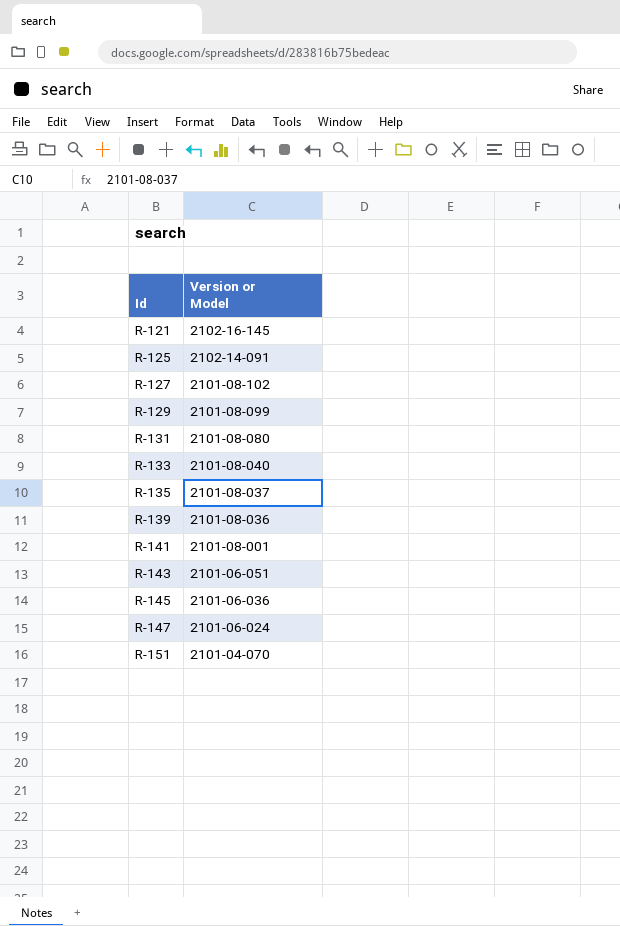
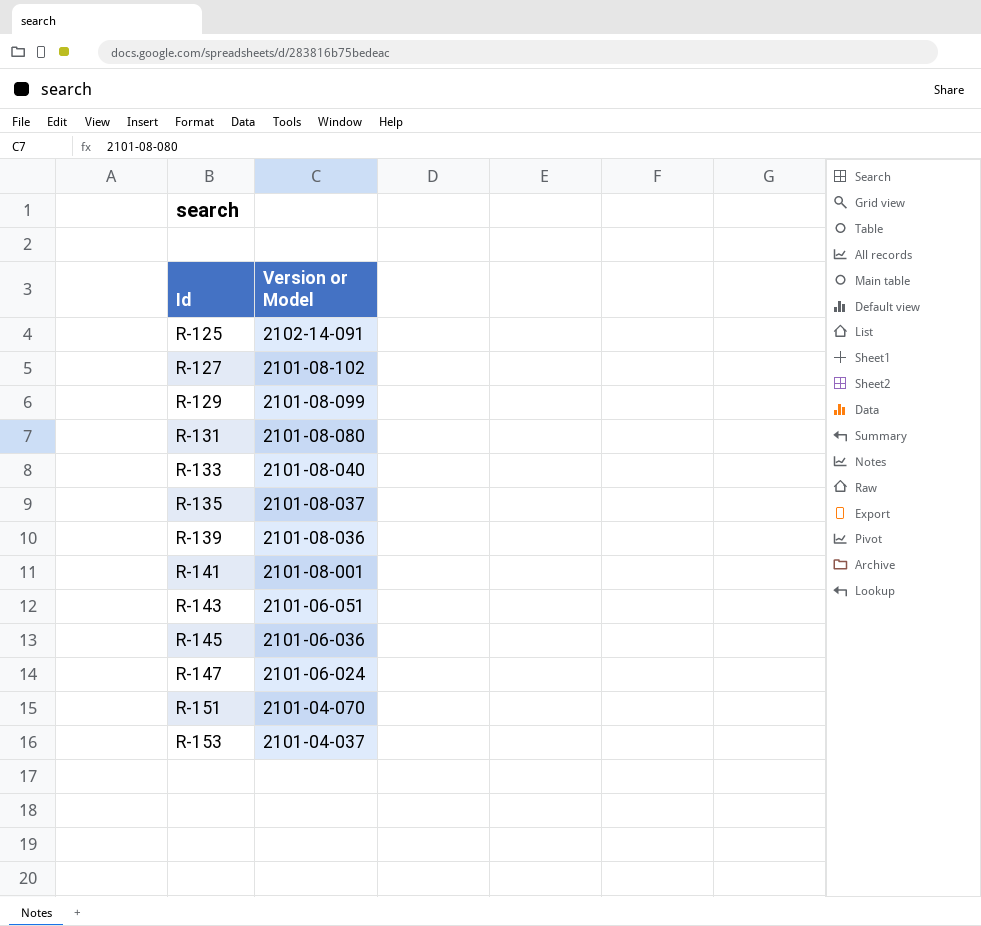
row R-121: 2102-16-145 -> none
row R-153: none -> 2101-04-037

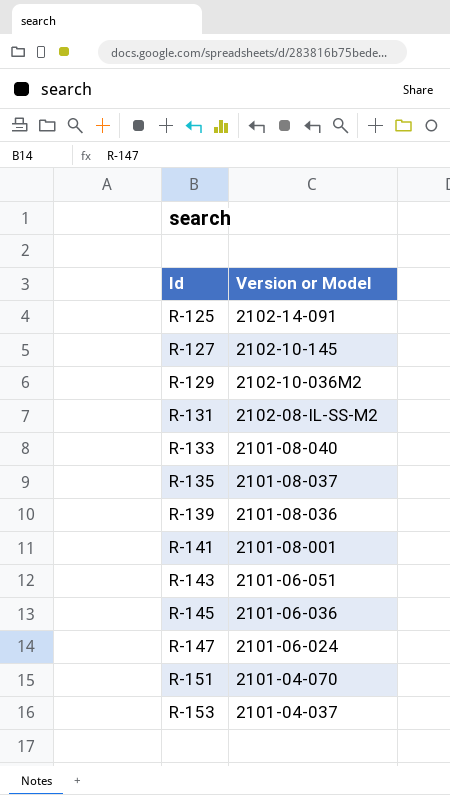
R-127 | Version or Model: 2101-08-102 -> 2102-10-145
R-129 | Version or Model: 2101-08-099 -> 2102-10-036M2
R-131 | Version or Model: 2101-08-080 -> 2102-08-IL-SS-M2

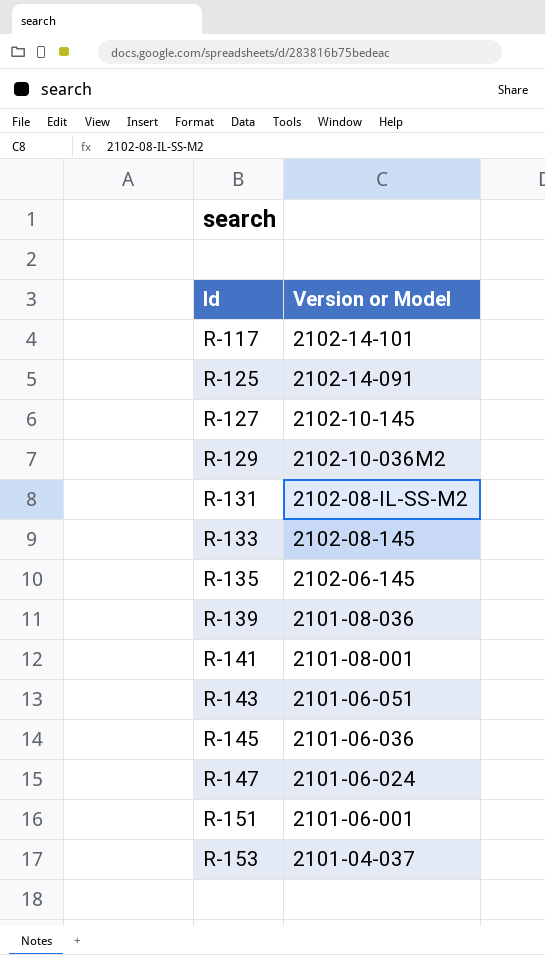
row R-117: none -> 2102-14-101
R-133 | Version or Model: 2101-08-040 -> 2102-08-145
R-135 | Version or Model: 2101-08-037 -> 2102-06-145
R-151 | Version or Model: 2101-04-070 -> 2101-06-001

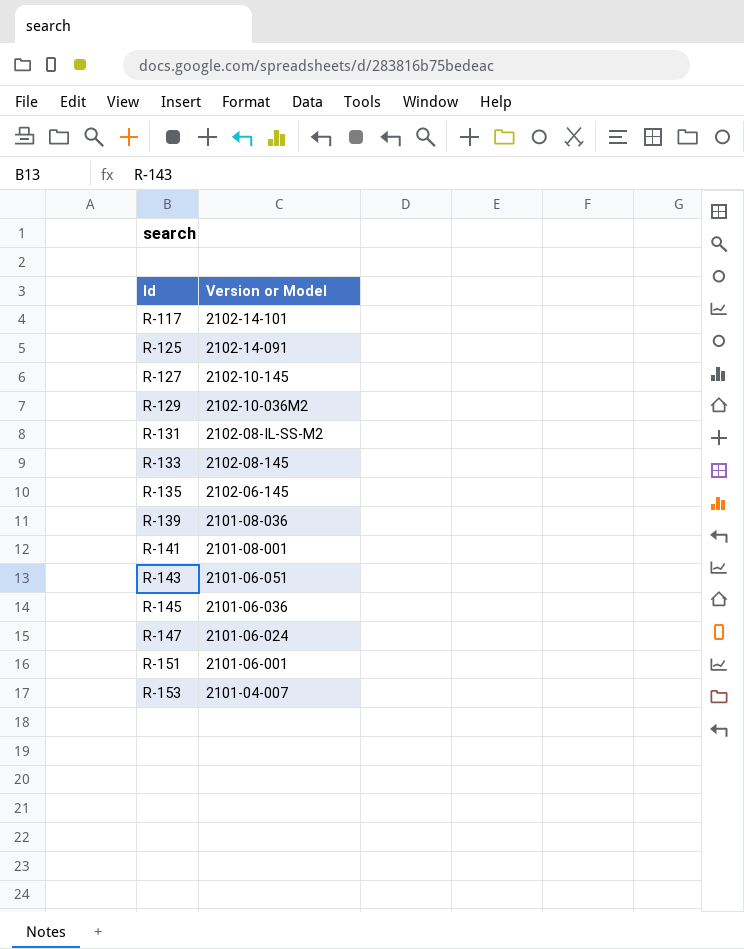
R-153 | Version or Model: 2101-04-037 -> 2101-04-007

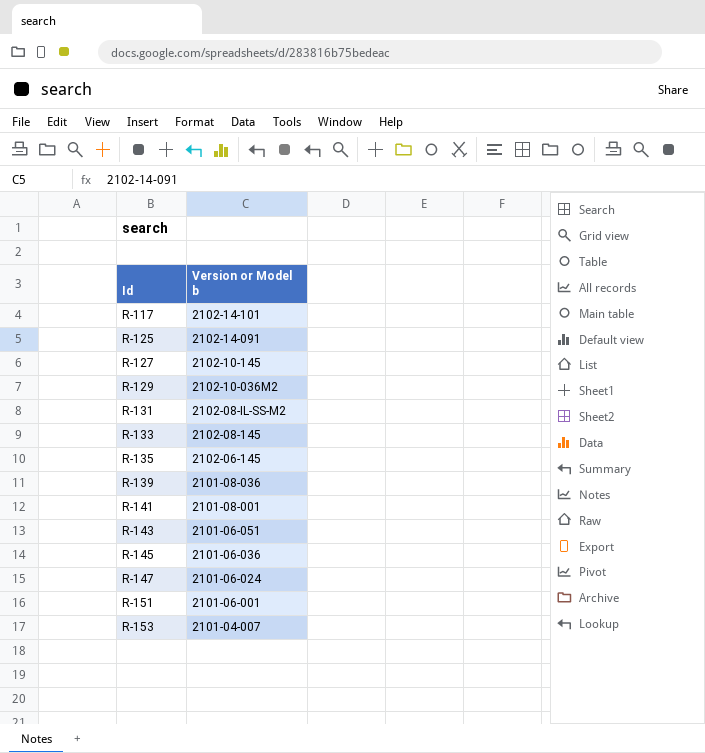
column name: Version or Model -> Version or Model b

